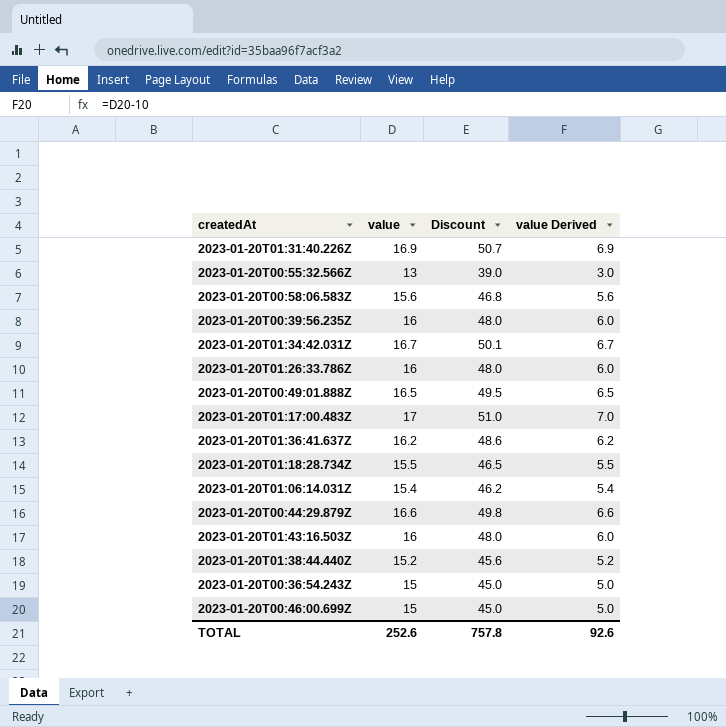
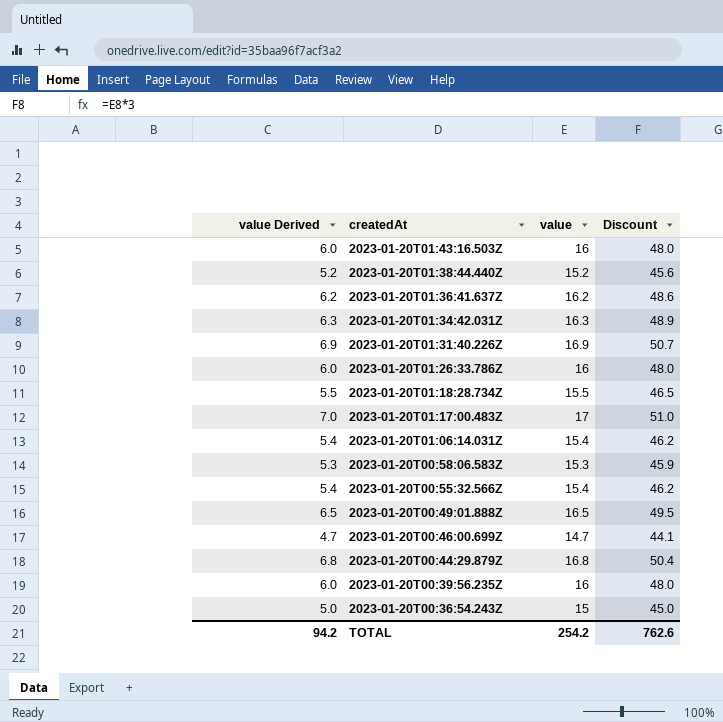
row order: none -> createdAt descending
column value Derived | position: 4 -> 1
2023-01-20T01:34:42.031Z | value Derived: 6.7 -> 6.3
2023-01-20T01:34:42.031Z | value: 16.7 -> 16.3
2023-01-20T01:34:42.031Z | Discount: 50.1 -> 48.9
2023-01-20T00:58:06.583Z | value Derived: 5.6 -> 5.3
2023-01-20T00:58:06.583Z | value: 15.6 -> 15.3
2023-01-20T00:58:06.583Z | Discount: 46.8 -> 45.9
2023-01-20T00:55:32.566Z | value Derived: 3.0 -> 5.4
2023-01-20T00:55:32.566Z | value: 13 -> 15.4
2023-01-20T00:55:32.566Z | Discount: 39.0 -> 46.2
2023-01-20T00:46:00.699Z | value Derived: 5.0 -> 4.7
2023-01-20T00:46:00.699Z | value: 15 -> 14.7
2023-01-20T00:46:00.699Z | Discount: 45.0 -> 44.1
2023-01-20T00:44:29.879Z | value Derived: 6.6 -> 6.8
2023-01-20T00:44:29.879Z | value: 16.6 -> 16.8
2023-01-20T00:44:29.879Z | Discount: 49.8 -> 50.4
TOTAL | value Derived: 92.6 -> 94.2
TOTAL | value: 252.6 -> 254.2
TOTAL | Discount: 757.8 -> 762.6

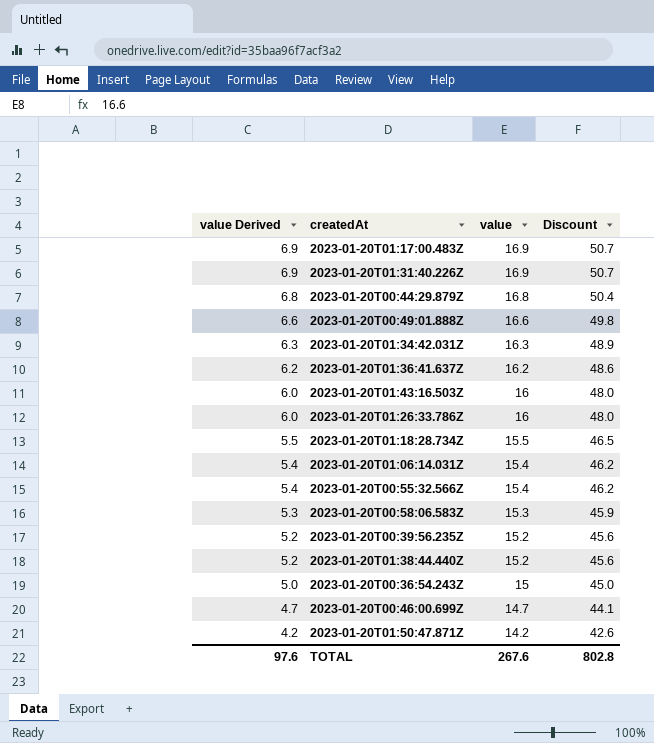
row order: createdAt descending -> value Derived descending
2023-01-20T01:17:00.483Z | value Derived: 7.0 -> 6.9
2023-01-20T01:17:00.483Z | value: 17 -> 16.9
2023-01-20T01:17:00.483Z | Discount: 51.0 -> 50.7
2023-01-20T00:49:01.888Z | value Derived: 6.5 -> 6.6
2023-01-20T00:49:01.888Z | value: 16.5 -> 16.6
2023-01-20T00:49:01.888Z | Discount: 49.5 -> 49.8
2023-01-20T00:39:56.235Z | value Derived: 6.0 -> 5.2
2023-01-20T00:39:56.235Z | value: 16 -> 15.2
2023-01-20T00:39:56.235Z | Discount: 48.0 -> 45.6
row 2023-01-20T01:50:47.871Z: none -> 4.2 | 14.2 | 42.6
TOTAL | value Derived: 94.2 -> 97.6
TOTAL | value: 254.2 -> 267.6
TOTAL | Discount: 762.6 -> 802.8

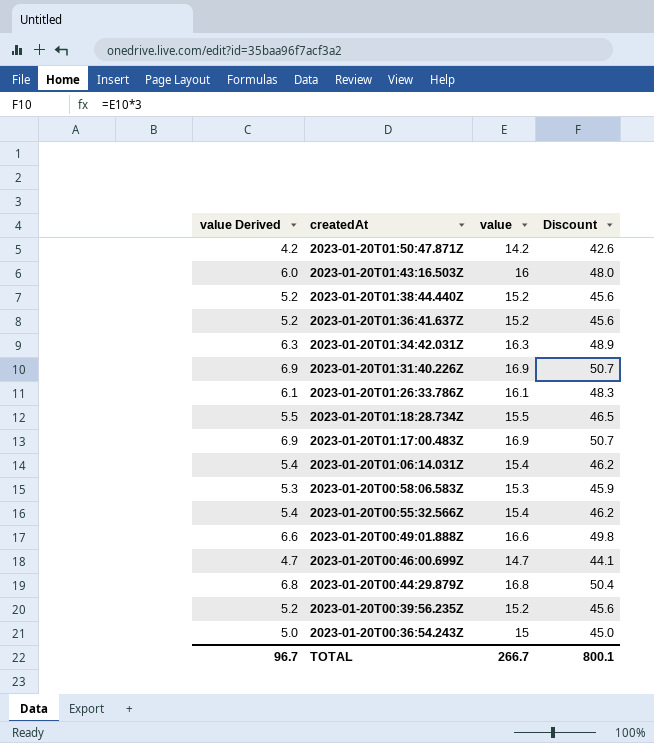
row order: value Derived descending -> createdAt descending
2023-01-20T01:36:41.637Z | value Derived: 6.2 -> 5.2
2023-01-20T01:36:41.637Z | value: 16.2 -> 15.2
2023-01-20T01:36:41.637Z | Discount: 48.6 -> 45.6
2023-01-20T01:26:33.786Z | value Derived: 6.0 -> 6.1
2023-01-20T01:26:33.786Z | value: 16 -> 16.1
2023-01-20T01:26:33.786Z | Discount: 48.0 -> 48.3
TOTAL | value Derived: 97.6 -> 96.7
TOTAL | value: 267.6 -> 266.7
TOTAL | Discount: 802.8 -> 800.1

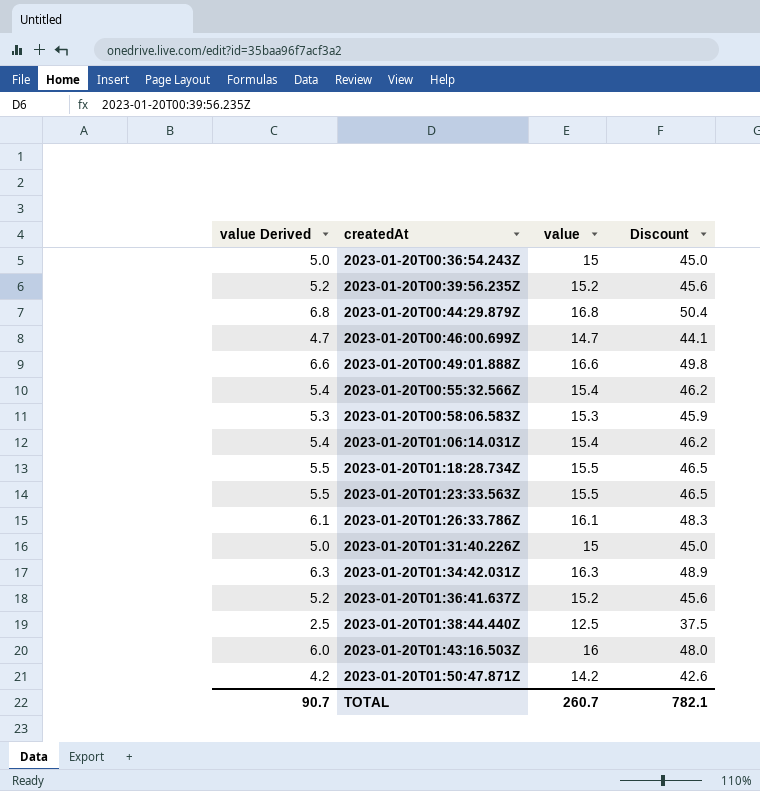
row order: createdAt descending -> createdAt ascending
row 2023-01-20T01:17:00.483Z: 6.9 | 16.9 | 50.7 -> none
row 2023-01-20T01:23:33.563Z: none -> 5.5 | 15.5 | 46.5
2023-01-20T01:31:40.226Z | value Derived: 6.9 -> 5.0
2023-01-20T01:31:40.226Z | value: 16.9 -> 15
2023-01-20T01:31:40.226Z | Discount: 50.7 -> 45.0
2023-01-20T01:38:44.440Z | value Derived: 5.2 -> 2.5
2023-01-20T01:38:44.440Z | value: 15.2 -> 12.5
2023-01-20T01:38:44.440Z | Discount: 45.6 -> 37.5
TOTAL | value Derived: 96.7 -> 90.7
TOTAL | value: 266.7 -> 260.7
TOTAL | Discount: 800.1 -> 782.1

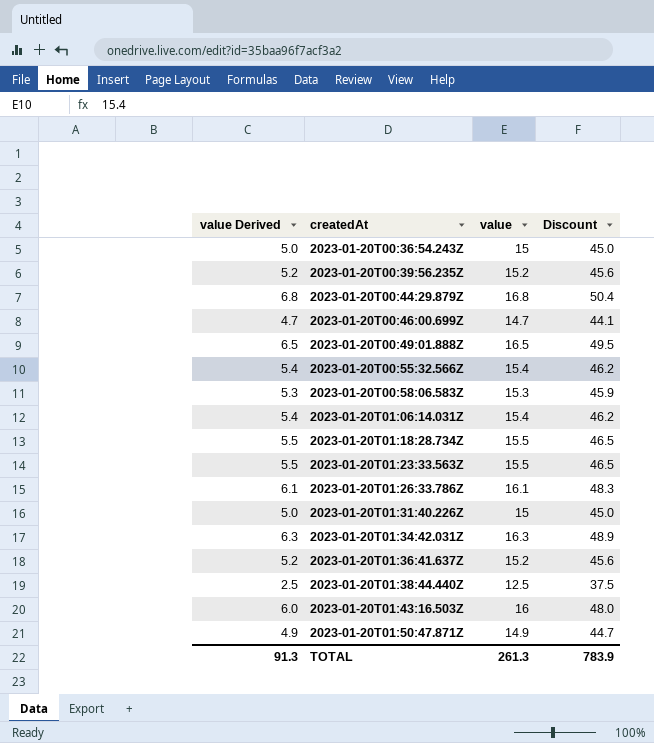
2023-01-20T00:49:01.888Z | value Derived: 6.6 -> 6.5
2023-01-20T00:49:01.888Z | value: 16.6 -> 16.5
2023-01-20T00:49:01.888Z | Discount: 49.8 -> 49.5
2023-01-20T01:50:47.871Z | value Derived: 4.2 -> 4.9
2023-01-20T01:50:47.871Z | value: 14.2 -> 14.9
2023-01-20T01:50:47.871Z | Discount: 42.6 -> 44.7
TOTAL | value Derived: 90.7 -> 91.3
TOTAL | value: 260.7 -> 261.3
TOTAL | Discount: 782.1 -> 783.9

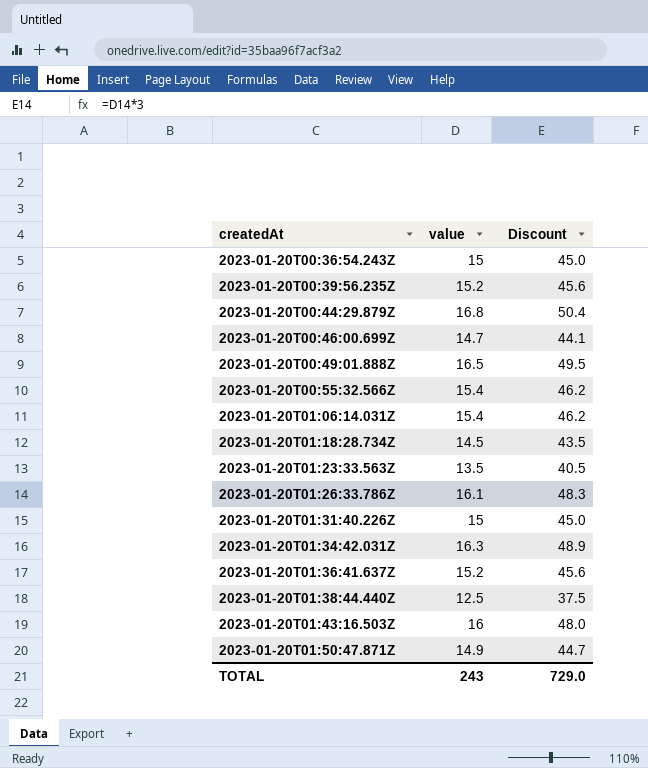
column value Derived | formula: [value] - 10 -> none
row 2023-01-20T00:58:06.583Z: 5.3 | 15.3 | 45.9 -> none
2023-01-20T01:18:28.734Z | value: 15.5 -> 14.5
2023-01-20T01:18:28.734Z | Discount: 46.5 -> 43.5
2023-01-20T01:23:33.563Z | value: 15.5 -> 13.5
2023-01-20T01:23:33.563Z | Discount: 46.5 -> 40.5
TOTAL | value: 261.3 -> 243
TOTAL | Discount: 783.9 -> 729.0

